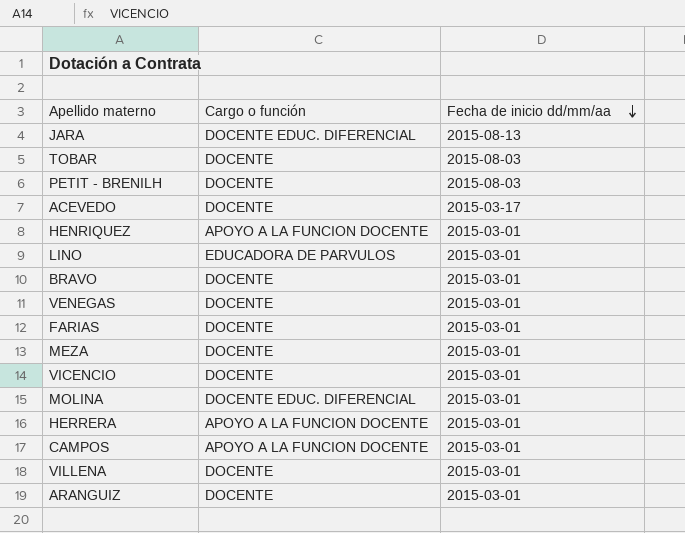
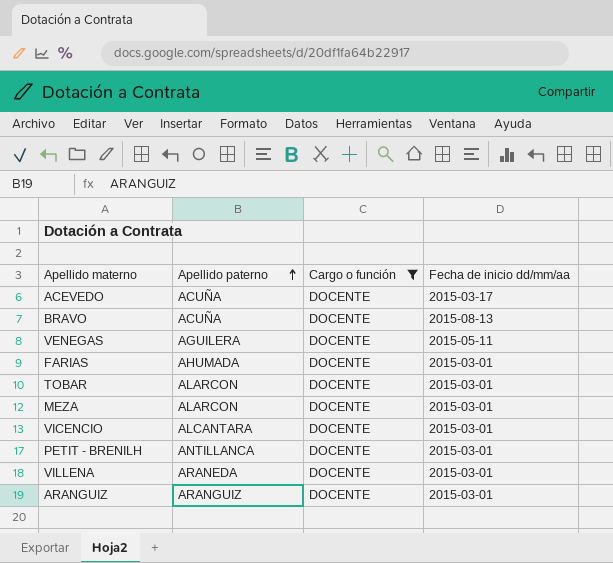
filter: none -> Cargo o función = DOCENTE
row order: Fecha de inicio dd/mm/aa descending -> Apellido paterno ascending
column Apellido paterno | position: none -> 2
BRAVO | Fecha de inicio dd/mm/aa: 2015-03-01 -> 2015-08-13
VENEGAS | Fecha de inicio dd/mm/aa: 2015-03-01 -> 2015-05-11
TOBAR | Fecha de inicio dd/mm/aa: 2015-08-03 -> 2015-03-01
PETIT - BRENILH | Fecha de inicio dd/mm/aa: 2015-08-03 -> 2015-03-01

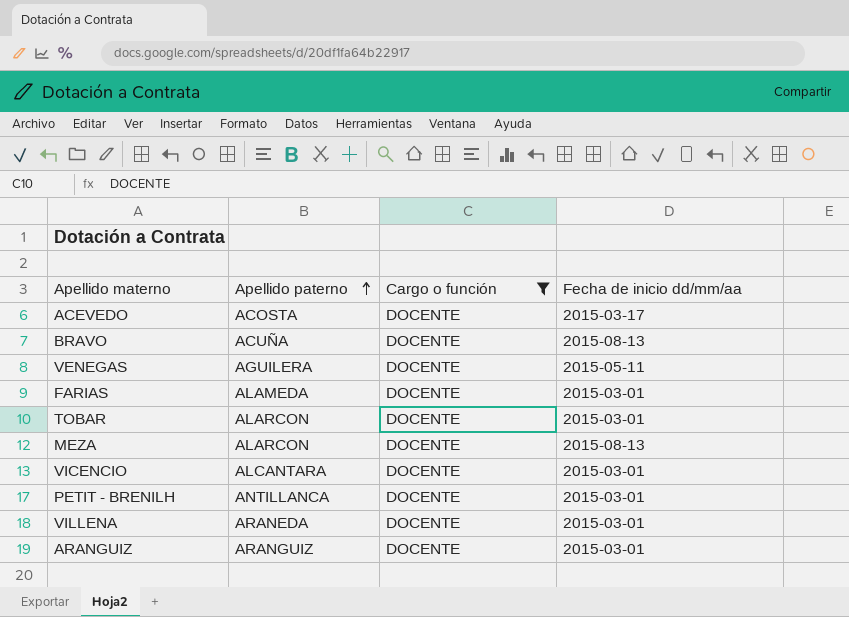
ACEVEDO | Apellido paterno: ACUÑA -> ACOSTA
FARIAS | Apellido paterno: AHUMADA -> ALAMEDA
MEZA | Fecha de inicio dd/mm/aa: 2015-03-01 -> 2015-08-13

